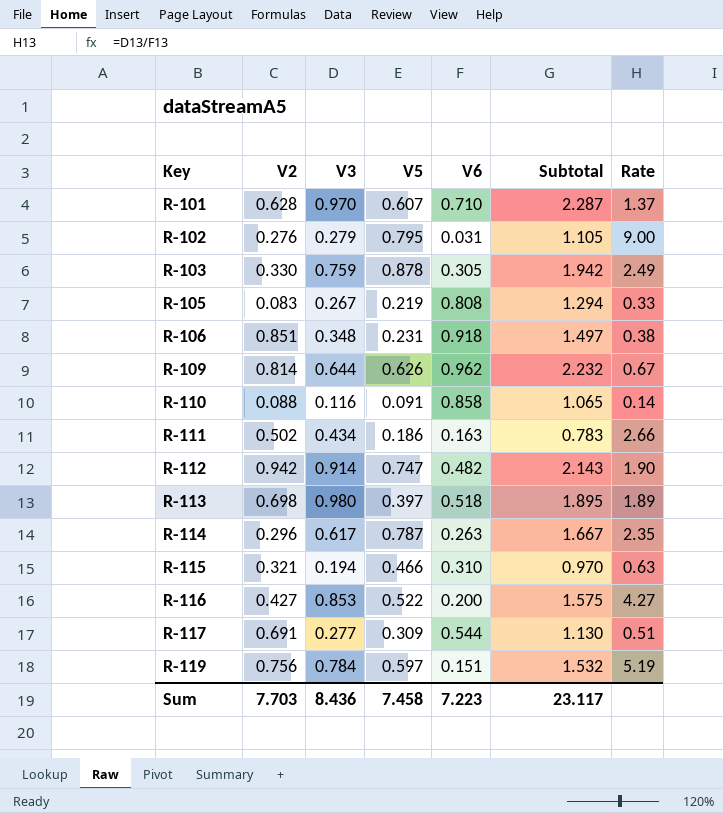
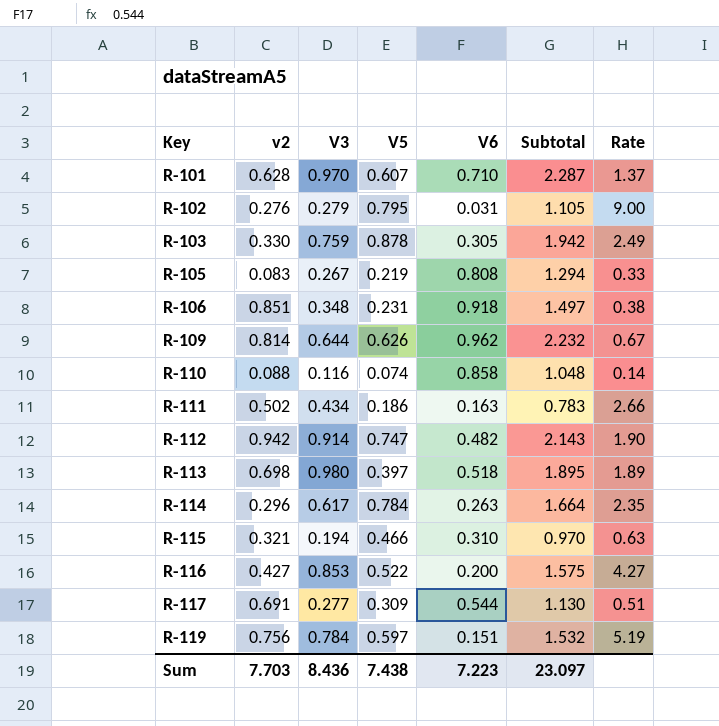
column name: V2 -> v2
R-110 | V5: 0.091 -> 0.074
R-110 | Subtotal: 1.065 -> 1.048
R-114 | V5: 0.787 -> 0.784
R-114 | Subtotal: 1.667 -> 1.664
Sum | V5: 7.458 -> 7.438
Sum | Subtotal: 23.117 -> 23.097

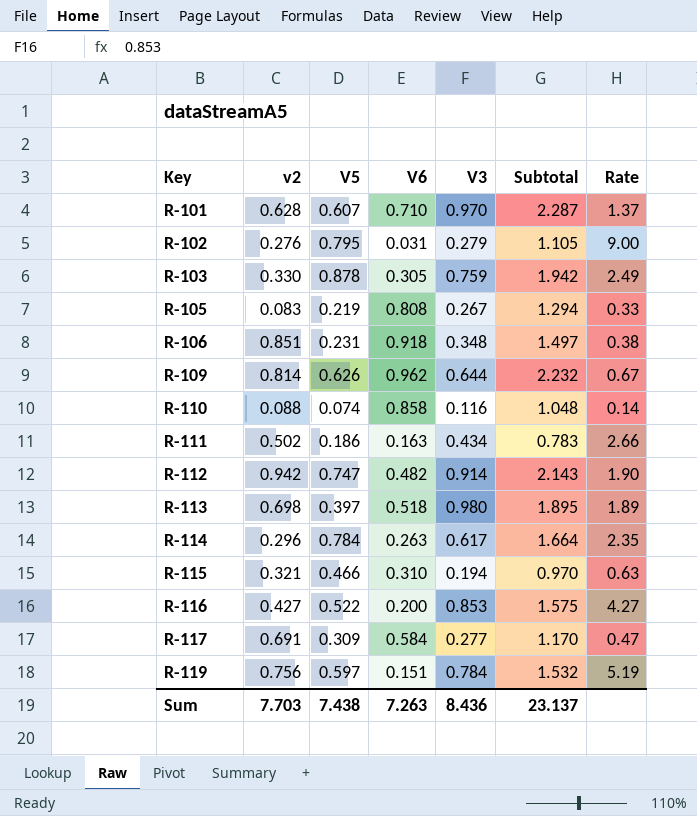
column V3 | position: 3 -> 5
R-117 | V6: 0.544 -> 0.584
R-117 | Subtotal: 1.130 -> 1.170
R-117 | Rate: 0.51 -> 0.47
Sum | V6: 7.223 -> 7.263
Sum | Subtotal: 23.097 -> 23.137

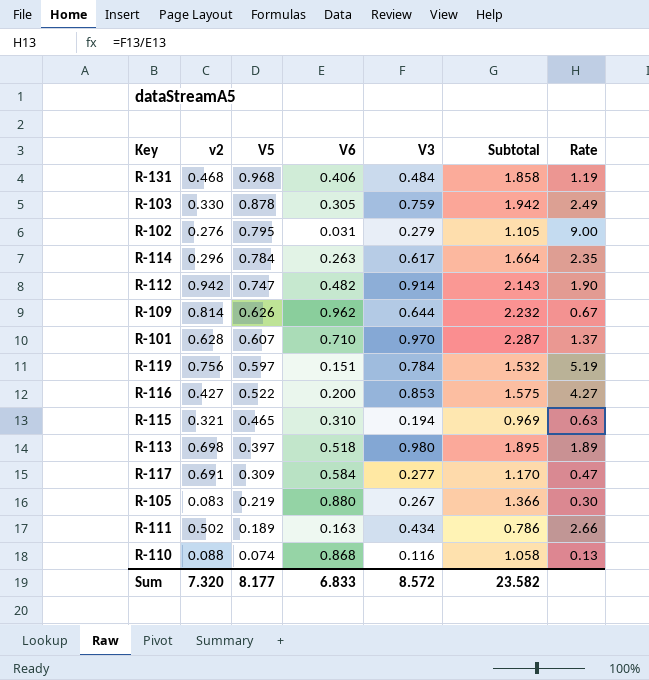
row order: Key ascending -> V5 descending
row R-106: 0.851 | 0.231 | 0.918 | 0.348 | 1.497 | 0.38 -> none
row R-131: none -> 0.468 | 0.968 | 0.406 | 0.484 | 1.858 | 1.19
R-115 | V5: 0.466 -> 0.465
R-115 | Subtotal: 0.970 -> 0.969
R-105 | V6: 0.808 -> 0.880
R-105 | Subtotal: 1.294 -> 1.366
R-105 | Rate: 0.33 -> 0.30
R-111 | V5: 0.186 -> 0.189
R-111 | Subtotal: 0.783 -> 0.786
R-110 | V6: 0.858 -> 0.868
R-110 | Subtotal: 1.048 -> 1.058
R-110 | Rate: 0.14 -> 0.13
Sum | v2: 7.703 -> 7.320
Sum | V5: 7.438 -> 8.177
Sum | V6: 7.263 -> 6.833
Sum | V3: 8.436 -> 8.572
Sum | Subtotal: 23.137 -> 23.582

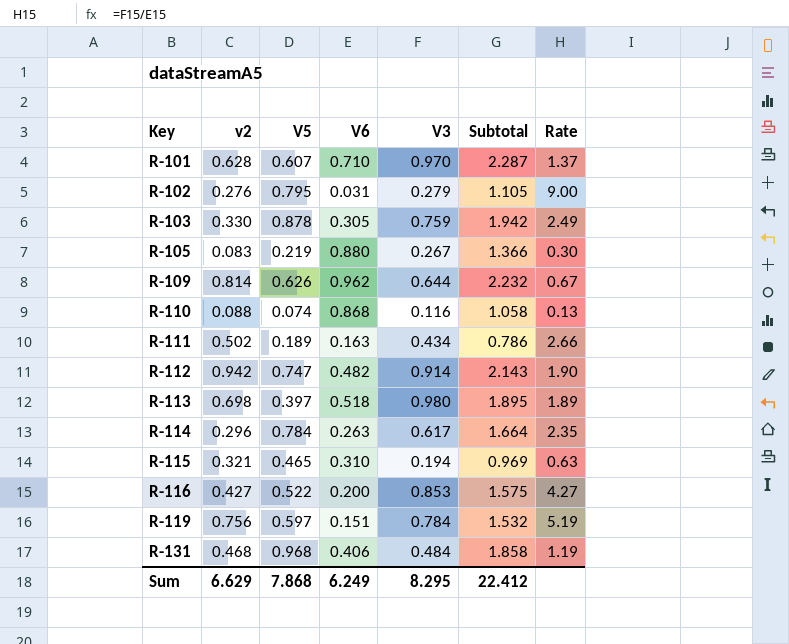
row order: V5 descending -> Key ascending
row R-117: 0.691 | 0.309 | 0.584 | 0.277 | 1.170 | 0.47 -> none
Sum | v2: 7.320 -> 6.629
Sum | V5: 8.177 -> 7.868
Sum | V6: 6.833 -> 6.249
Sum | V3: 8.572 -> 8.295
Sum | Subtotal: 23.582 -> 22.412

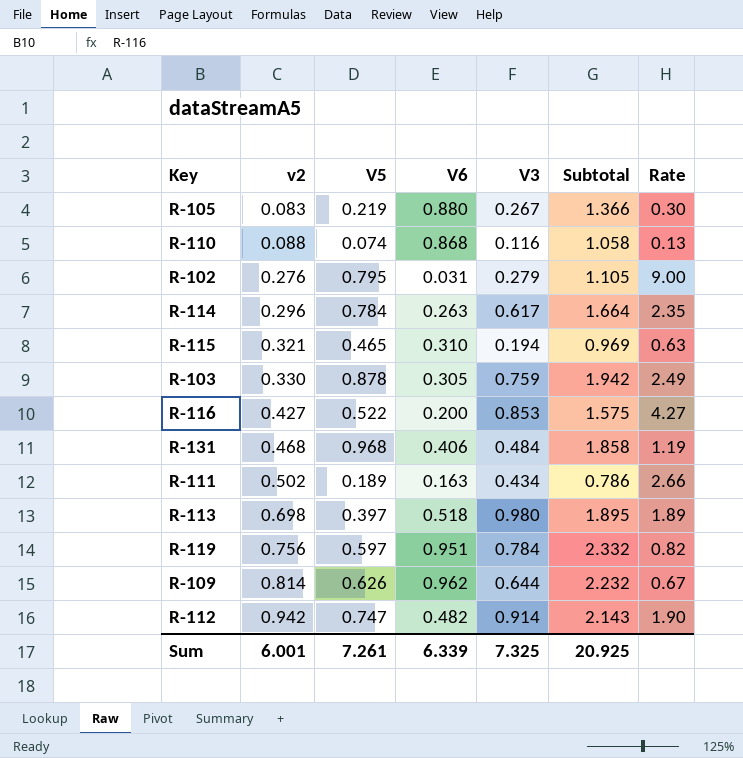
row order: Key ascending -> v2 ascending
row R-101: 0.628 | 0.607 | 0.710 | 0.970 | 2.287 | 1.37 -> none
R-119 | V6: 0.151 -> 0.951
R-119 | Subtotal: 1.532 -> 2.332
R-119 | Rate: 5.19 -> 0.82
Sum | v2: 6.629 -> 6.001
Sum | V5: 7.868 -> 7.261
Sum | V6: 6.249 -> 6.339
Sum | V3: 8.295 -> 7.325
Sum | Subtotal: 22.412 -> 20.925

